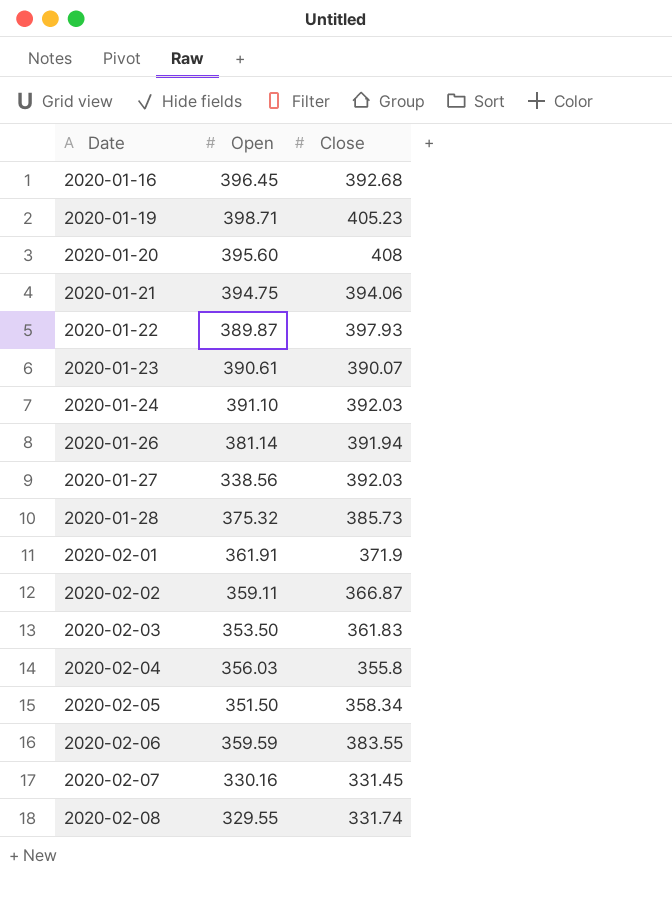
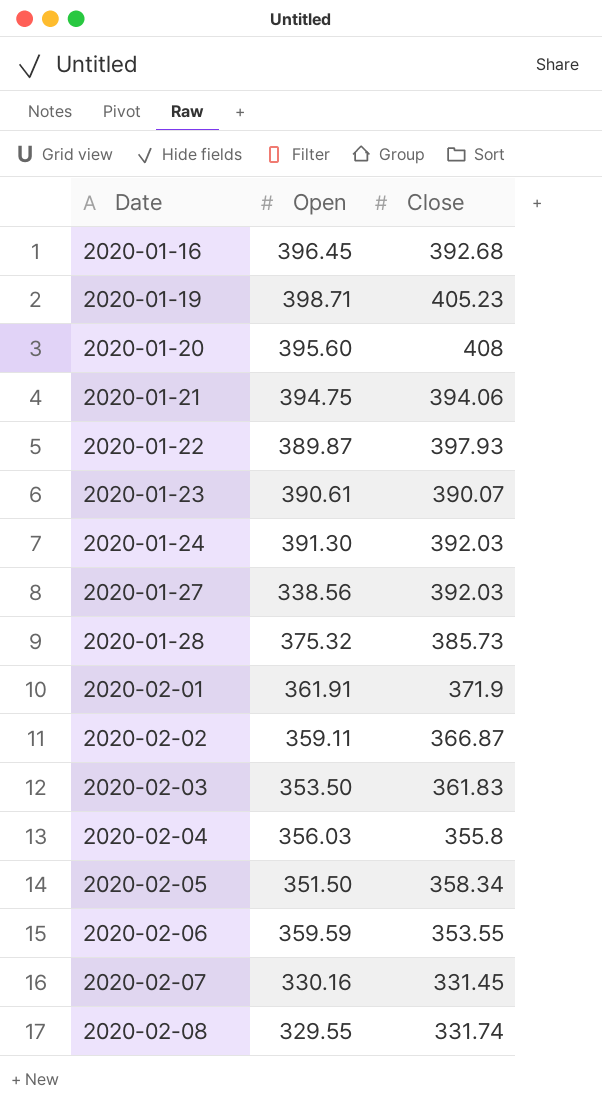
row 2020-01-26: 381.14 | 391.94 -> none
2020-01-24 | Open: 391.10 -> 391.30
2020-02-06 | Close: 383.55 -> 353.55

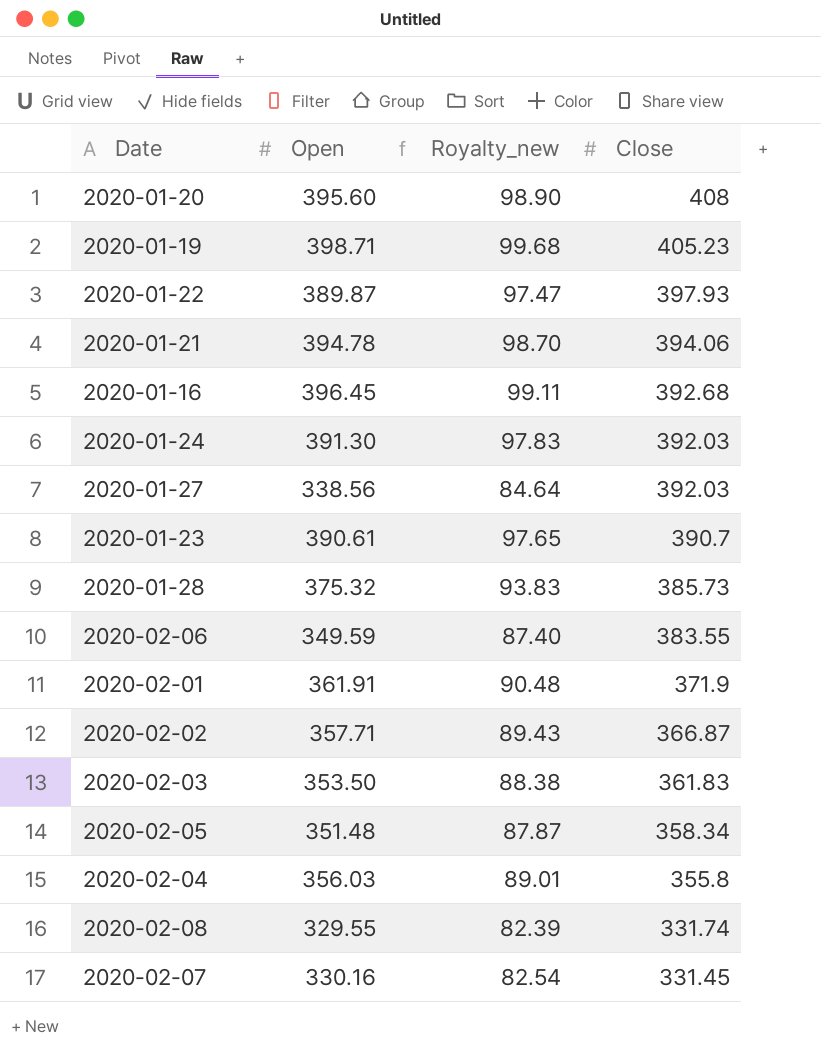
row order: Date ascending -> Close descending
column Royalty_new | formula: none -> [Open] * 0.25
2020-01-21 | Open: 394.75 -> 394.78
2020-01-23 | Close: 390.07 -> 390.7
2020-02-06 | Open: 359.59 -> 349.59
2020-02-06 | Close: 353.55 -> 383.55
2020-02-02 | Open: 359.11 -> 357.71
2020-02-05 | Open: 351.50 -> 351.48

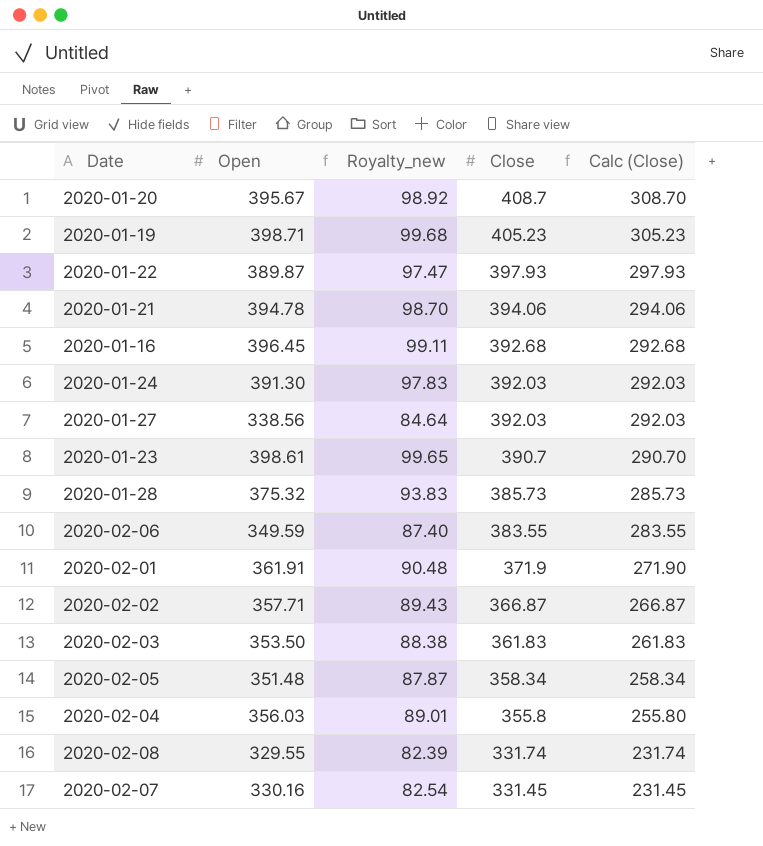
column Calc (Close) | formula: none -> [Close] - 100
2020-01-20 | Open: 395.60 -> 395.67
2020-01-20 | Royalty_new: 98.90 -> 98.92
2020-01-20 | Close: 408 -> 408.7
2020-01-23 | Open: 390.61 -> 398.61
2020-01-23 | Royalty_new: 97.65 -> 99.65

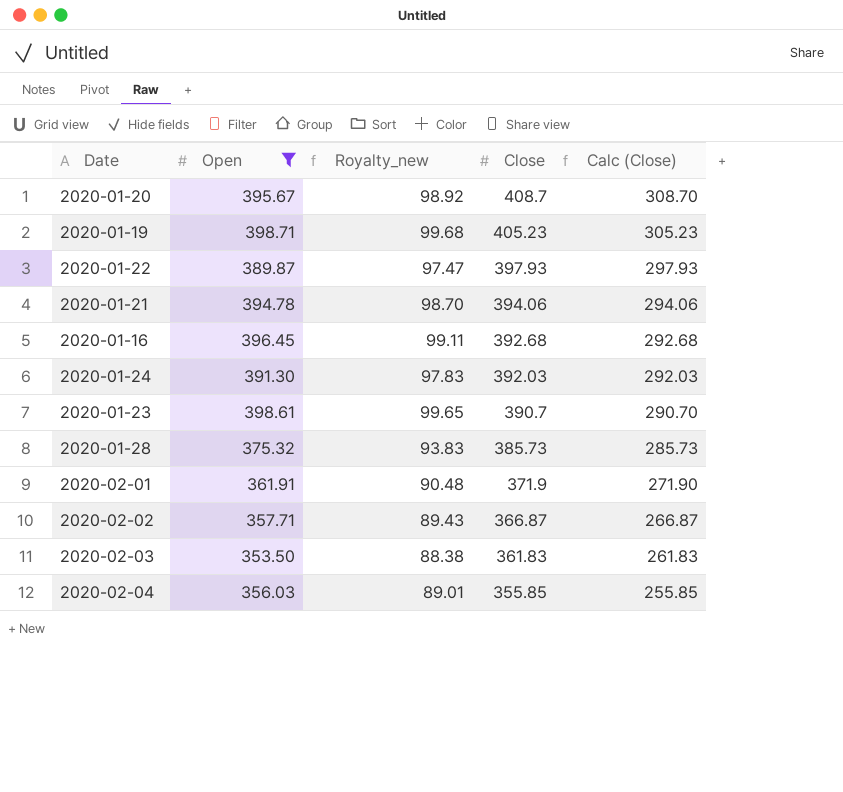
filter: none -> Open >= 353.50
2020-02-04 | Close: 355.8 -> 355.85
2020-02-04 | Calc (Close): 255.80 -> 255.85

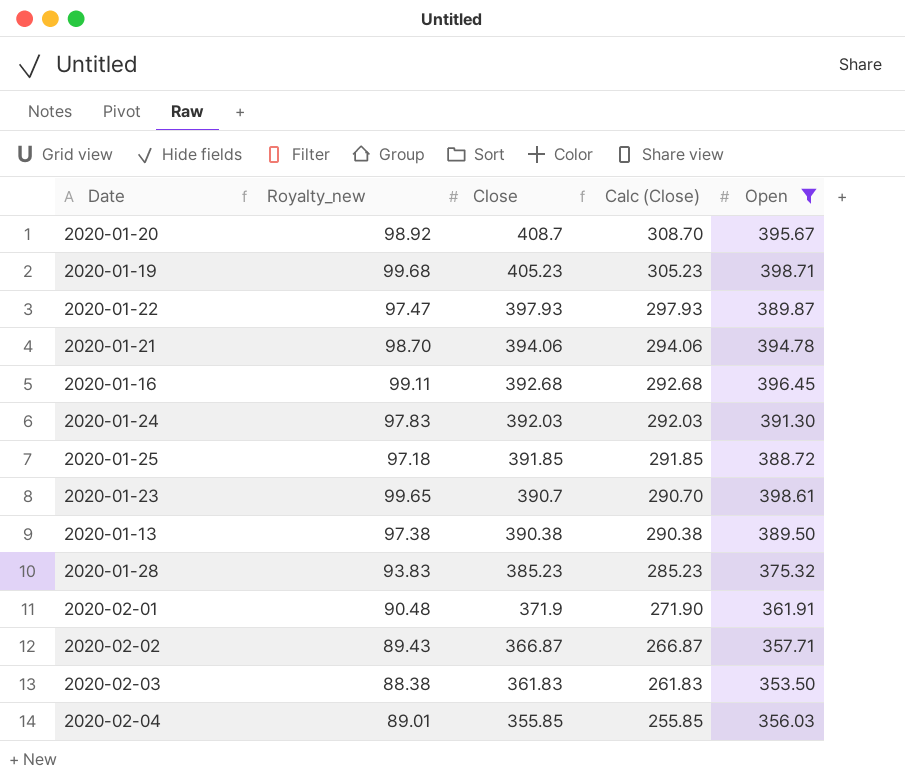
column Open | position: 2 -> 5
row 2020-01-25: none -> 97.18 | 391.85 | 291.85 | 388.72
row 2020-01-13: none -> 97.38 | 390.38 | 290.38 | 389.50
2020-01-28 | Close: 385.73 -> 385.23
2020-01-28 | Calc (Close): 285.73 -> 285.23

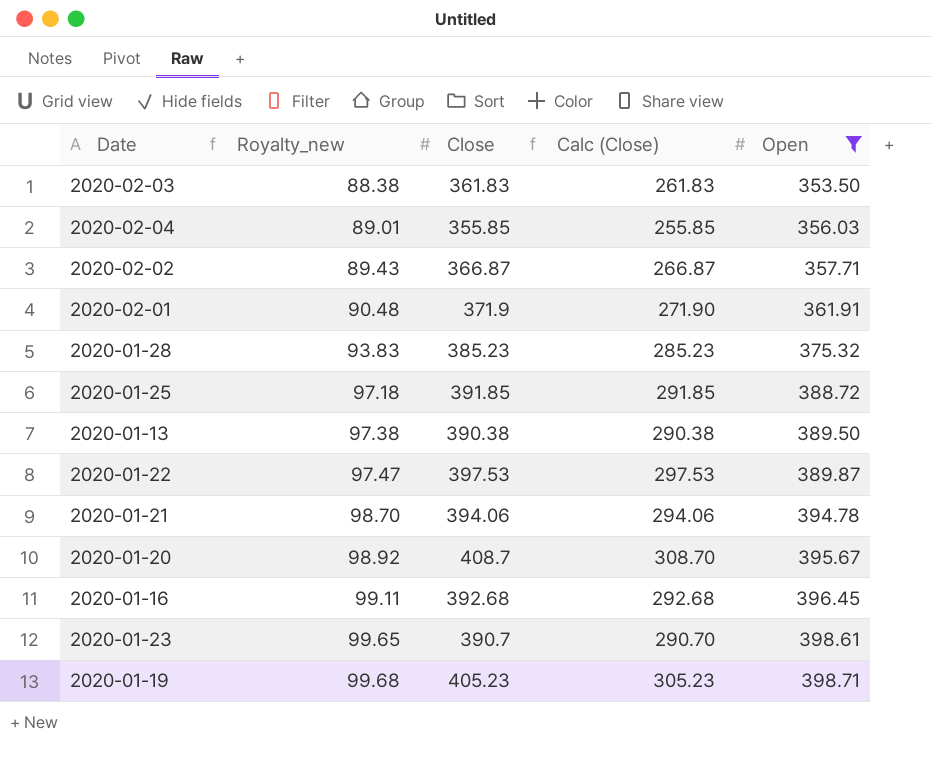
row order: Close descending -> Royalty_new ascending
row 2020-01-24: 97.83 | 392.03 | 292.03 | 391.30 -> none
2020-01-22 | Close: 397.93 -> 397.53
2020-01-22 | Calc (Close): 297.93 -> 297.53

